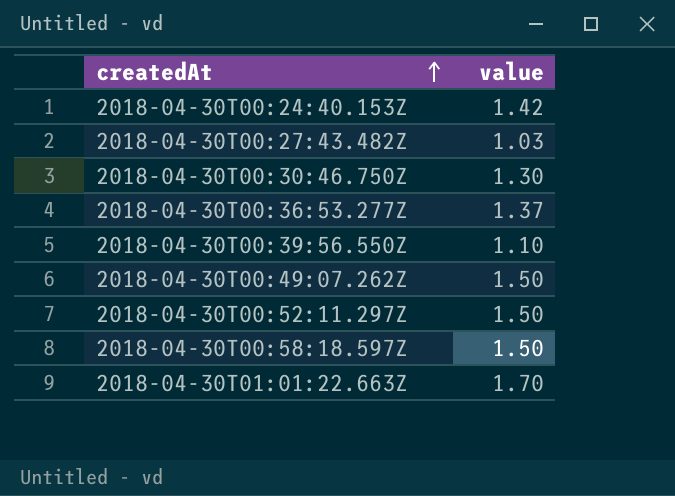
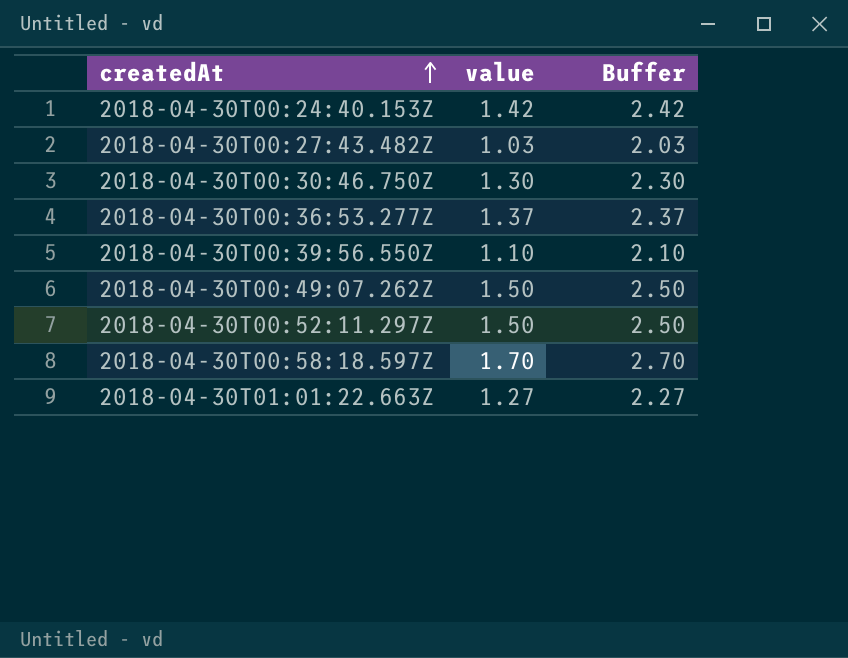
column Buffer | formula: none -> [value] + 1
2018-04-30T00:58:18.597Z | value: 1.50 -> 1.70
2018-04-30T01:01:22.663Z | value: 1.70 -> 1.27

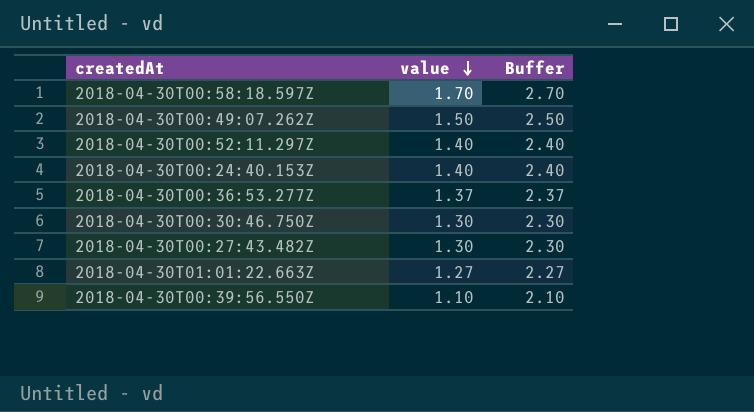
row order: createdAt ascending -> value descending
2018-04-30T00:52:11.297Z | value: 1.50 -> 1.40
2018-04-30T00:52:11.297Z | Buffer: 2.50 -> 2.40
2018-04-30T00:24:40.153Z | value: 1.42 -> 1.40
2018-04-30T00:24:40.153Z | Buffer: 2.42 -> 2.40
2018-04-30T00:27:43.482Z | value: 1.03 -> 1.30
2018-04-30T00:27:43.482Z | Buffer: 2.03 -> 2.30

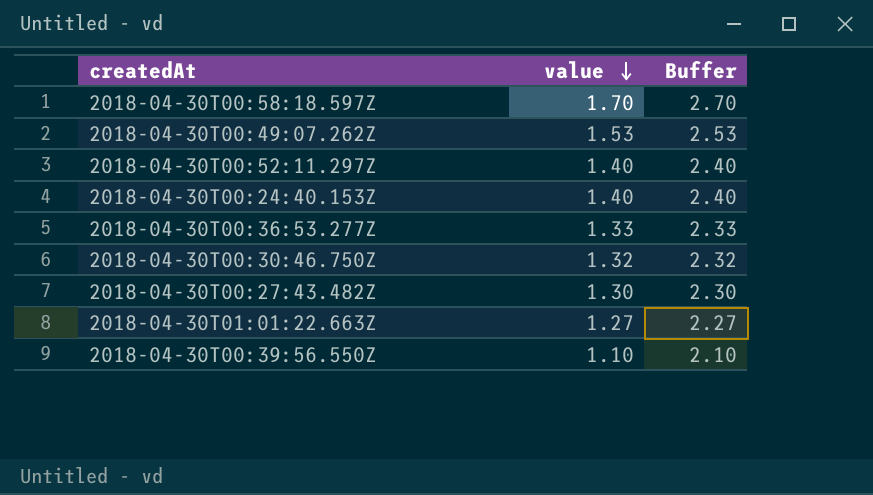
2018-04-30T00:49:07.262Z | value: 1.50 -> 1.53
2018-04-30T00:49:07.262Z | Buffer: 2.50 -> 2.53
2018-04-30T00:36:53.277Z | value: 1.37 -> 1.33
2018-04-30T00:36:53.277Z | Buffer: 2.37 -> 2.33
2018-04-30T00:30:46.750Z | value: 1.30 -> 1.32
2018-04-30T00:30:46.750Z | Buffer: 2.30 -> 2.32

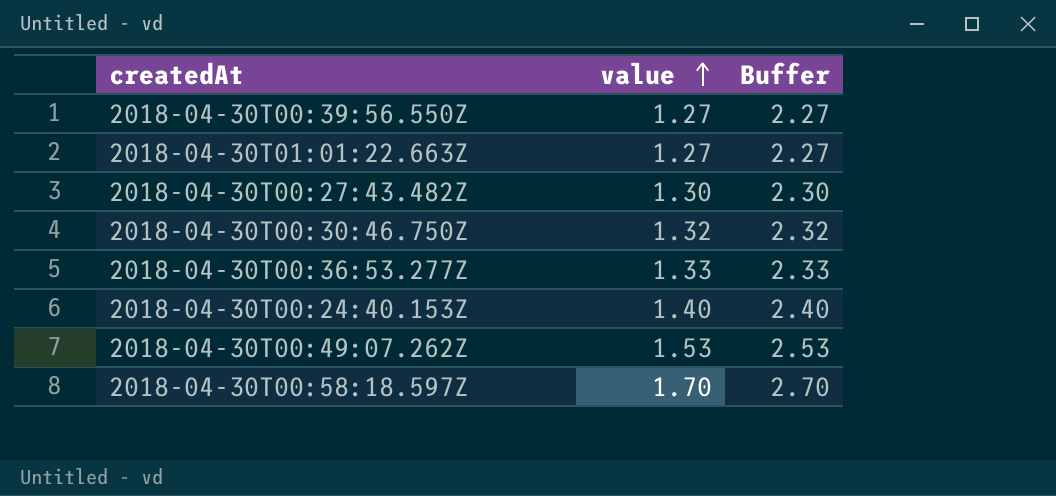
row order: value descending -> value ascending
row 2018-04-30T00:52:11.297Z: 1.40 | 2.40 -> none
2018-04-30T00:39:56.550Z | value: 1.10 -> 1.27
2018-04-30T00:39:56.550Z | Buffer: 2.10 -> 2.27

